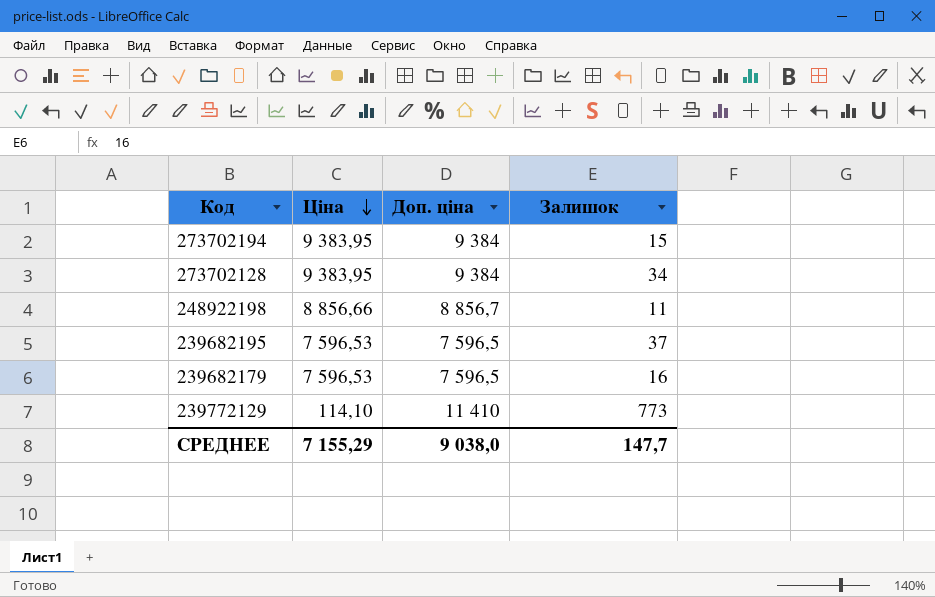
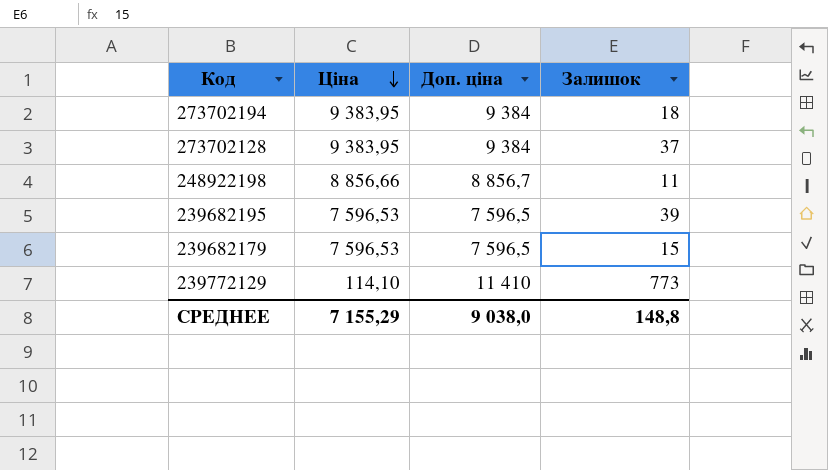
273702194 | Залишок: 15 -> 18
273702128 | Залишок: 34 -> 37
239682195 | Залишок: 37 -> 39
239682179 | Залишок: 16 -> 15
СРЕДНЕЕ | Залишок: 147,7 -> 148,8

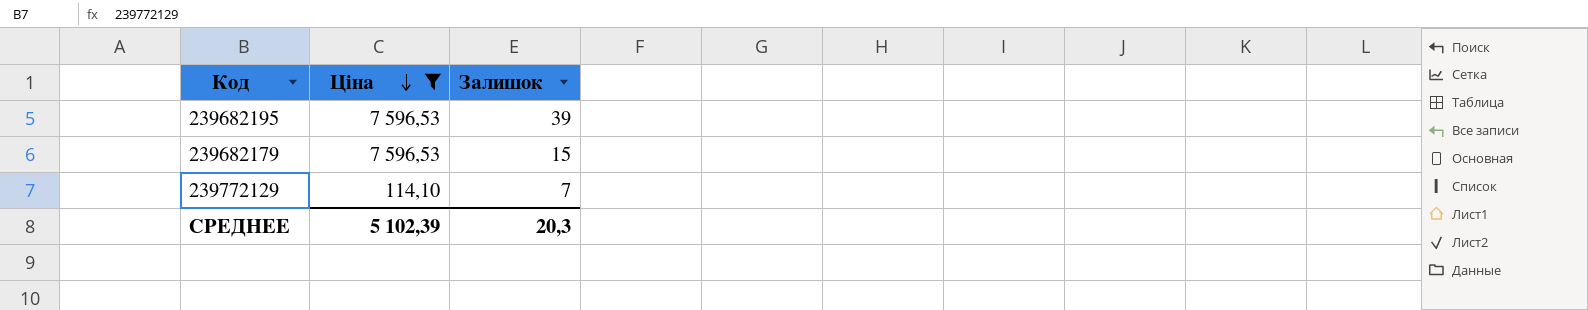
filter: none -> Ціна <= 7 596,53
column Доп. ціна | position: 3 -> none
239772129 | Залишок: 773 -> 7
СРЕДНЕЕ | Ціна: 7 155,29 -> 5 102,39
СРЕДНЕЕ | Залишок: 148,8 -> 20,3

